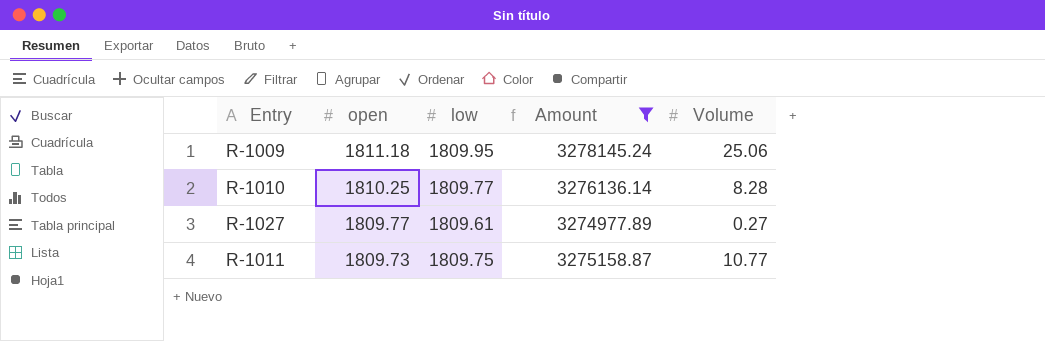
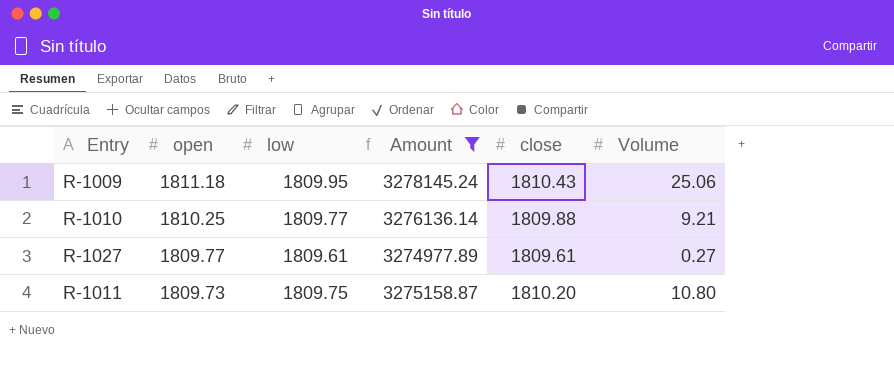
column close | position: none -> 5
R-1010 | Volume: 8.28 -> 9.21
R-1011 | Volume: 10.77 -> 10.80

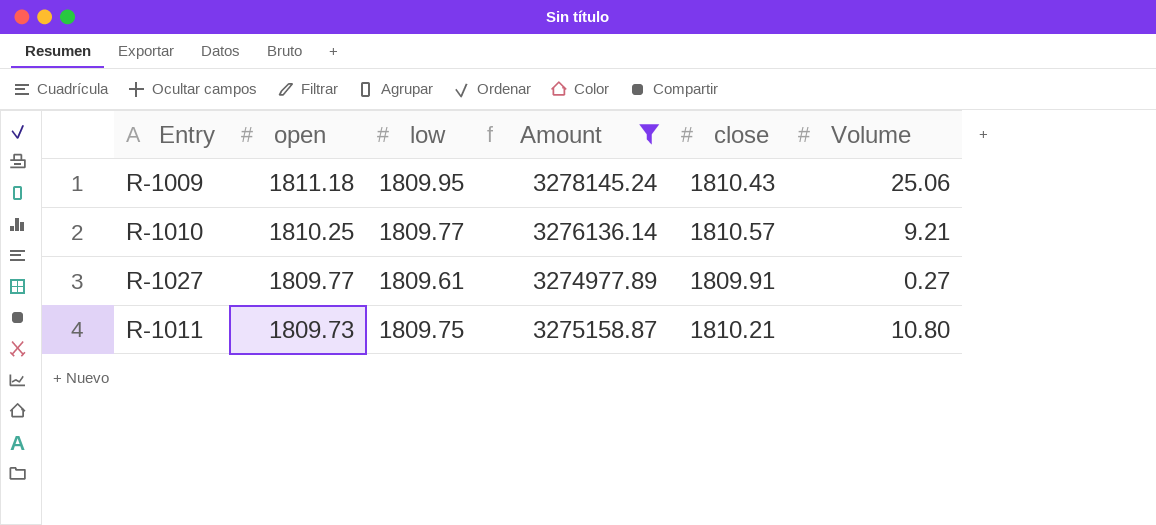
R-1010 | close: 1809.88 -> 1810.57
R-1027 | close: 1809.61 -> 1809.91
R-1011 | close: 1810.20 -> 1810.21

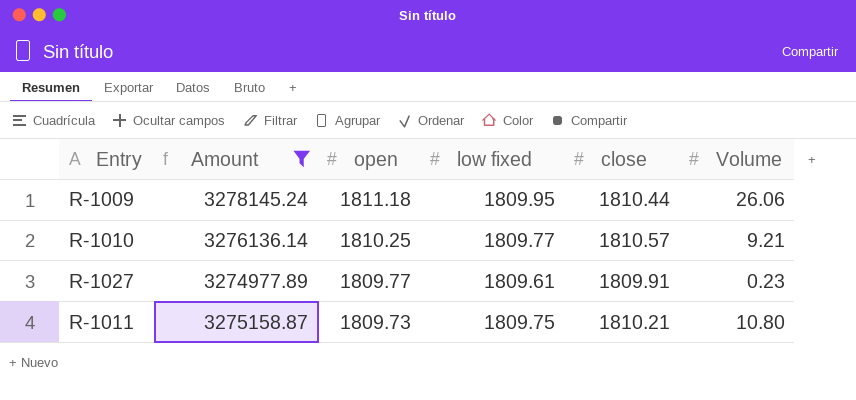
column Amount | position: 4 -> 2
column name: low -> low fixed
R-1009 | close: 1810.43 -> 1810.44
R-1009 | Volume: 25.06 -> 26.06
R-1027 | Volume: 0.27 -> 0.23

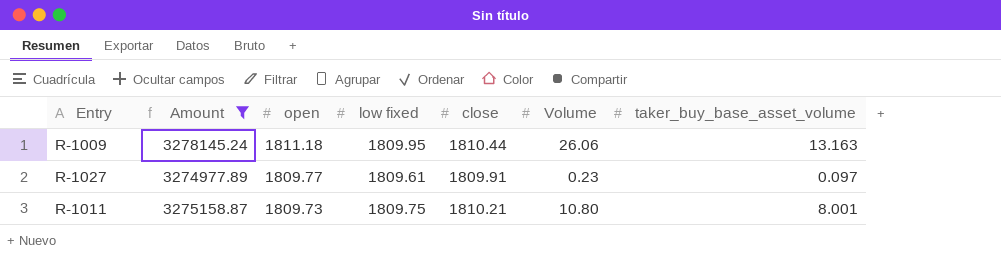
column taker_buy_base_asset_volume | position: none -> 7
row R-1010: 3276136.14 | 1810.25 | 1809.77 | 1810.57 | 9.21 -> none

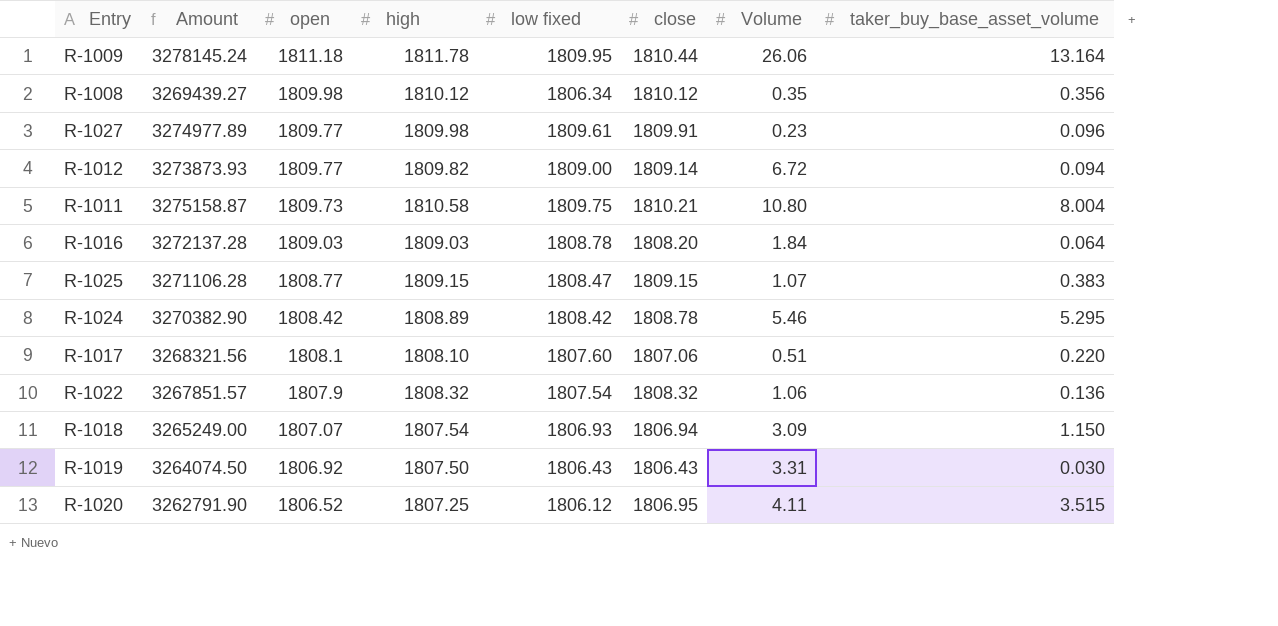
filter: Amount >= 3274977.89 -> none
column high | position: none -> 4
R-1009 | taker_buy_base_asset_volume: 13.163 -> 13.164
R-1027 | taker_buy_base_asset_volume: 0.097 -> 0.096
R-1011 | taker_buy_base_asset_volume: 8.001 -> 8.004

